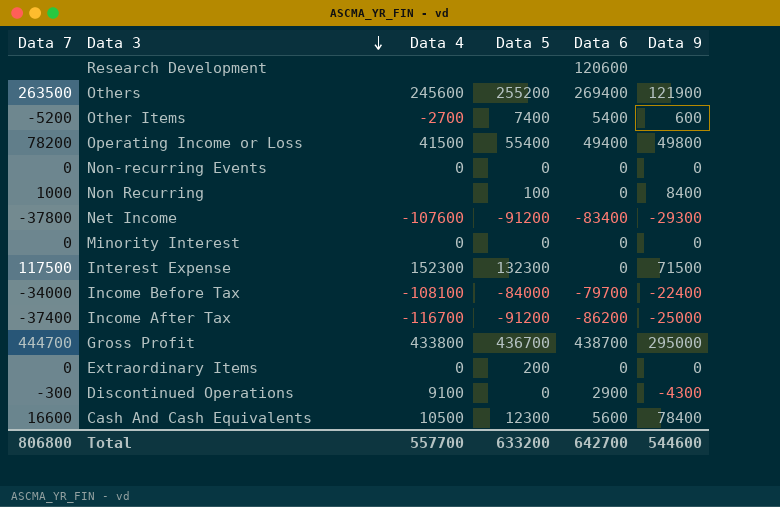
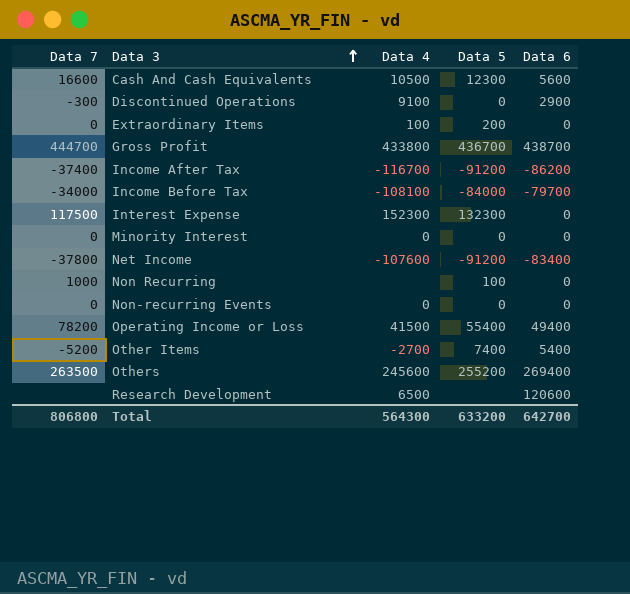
row order: Data 3 descending -> Data 3 ascending
column Data 9 | position: 6 -> none
Extraordinary Items | Data 4: 0 -> 100
Research Development | Data 4: none -> 6500
Total | Data 4: 557700 -> 564300

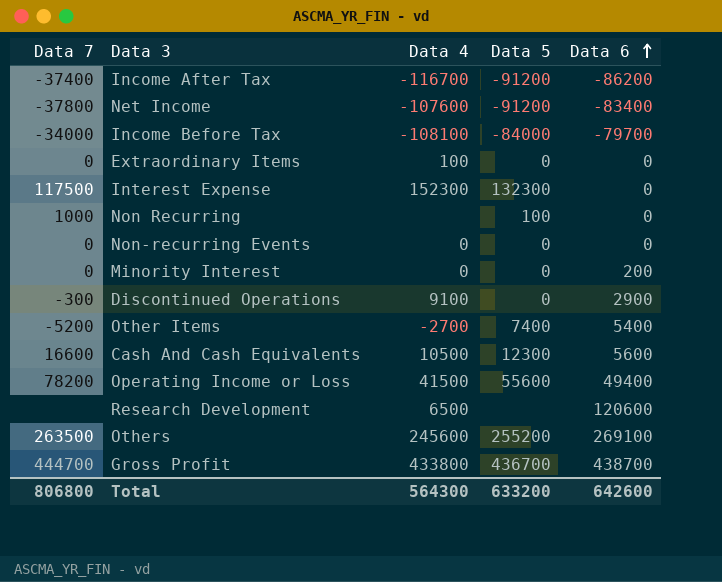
row order: Data 3 ascending -> Data 6 ascending
Extraordinary Items | Data 5: 200 -> 0
Minority Interest | Data 6: 0 -> 200
Operating Income or Loss | Data 5: 55400 -> 55600
Others | Data 6: 269400 -> 269100
Total | Data 6: 642700 -> 642600

